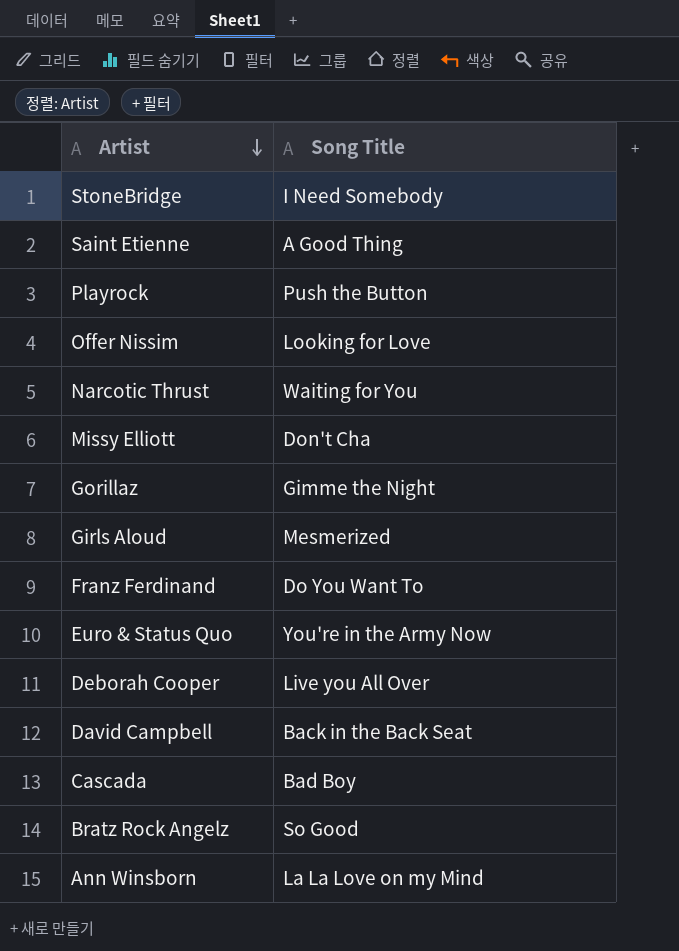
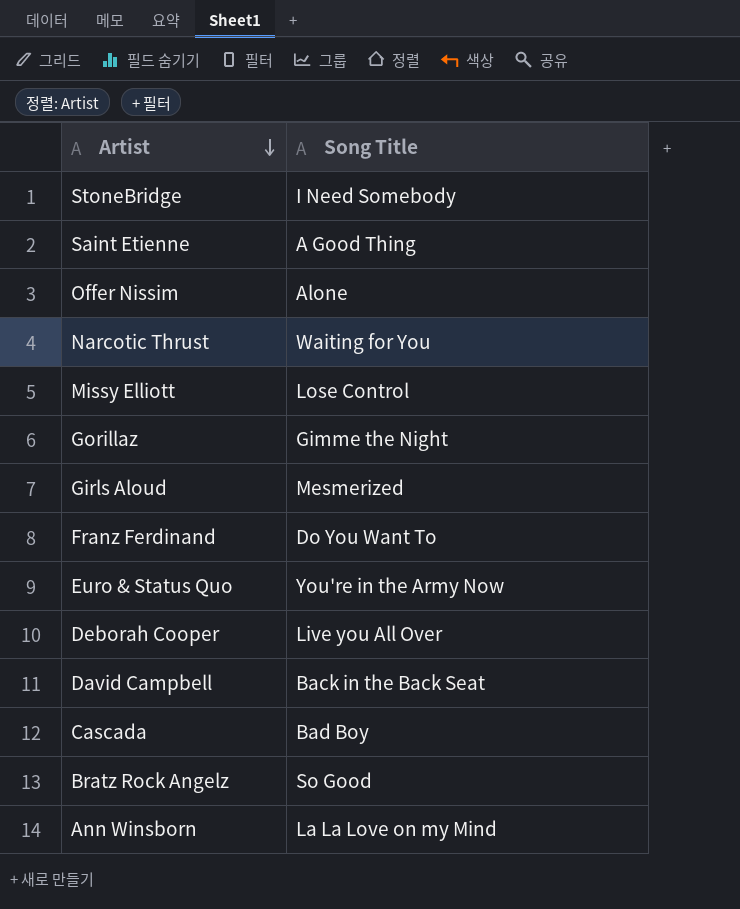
row Playrock: Push the Button -> none
Offer Nissim | Song Title: Looking for Love -> Alone
Missy Elliott | Song Title: Don't Cha -> Lose Control

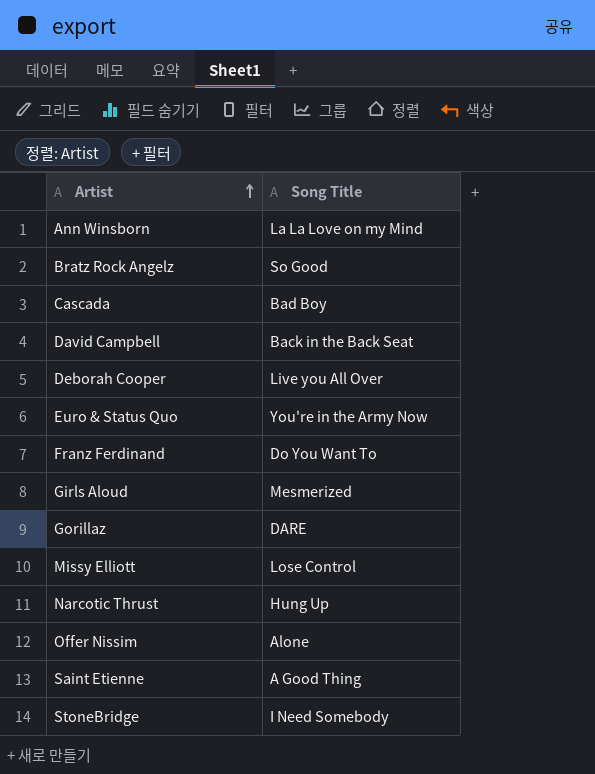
row order: Artist descending -> Artist ascending
Gorillaz | Song Title: Gimme the Night -> DARE
Narcotic Thrust | Song Title: Waiting for You -> Hung Up

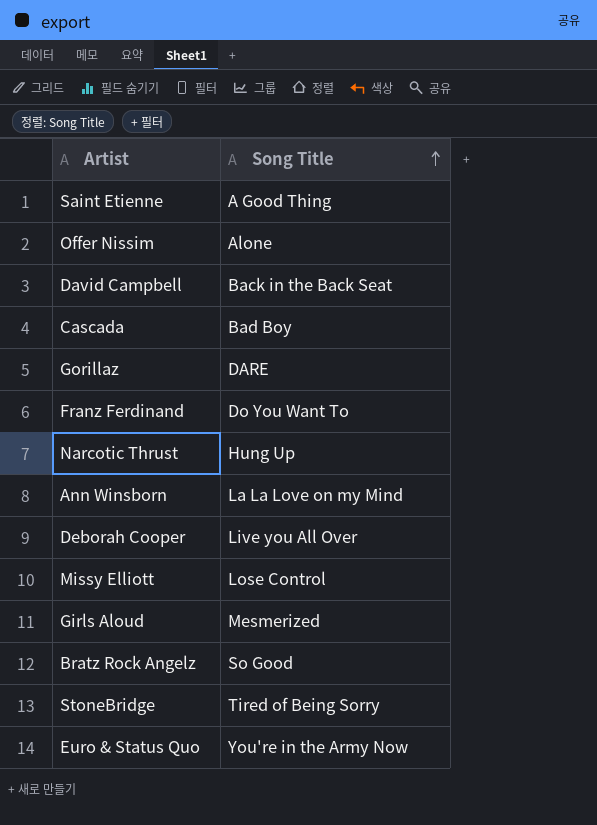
row order: Artist ascending -> Song Title ascending
StoneBridge | Song Title: I Need Somebody -> Tired of Being Sorry

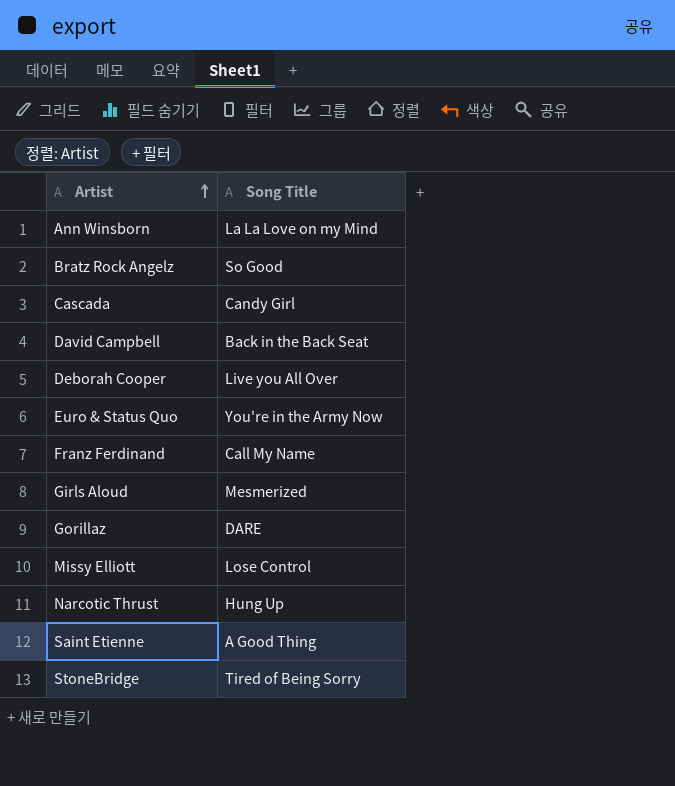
row order: Song Title ascending -> Artist ascending
row Offer Nissim: Alone -> none
Cascada | Song Title: Bad Boy -> Candy Girl
Franz Ferdinand | Song Title: Do You Want To -> Call My Name

